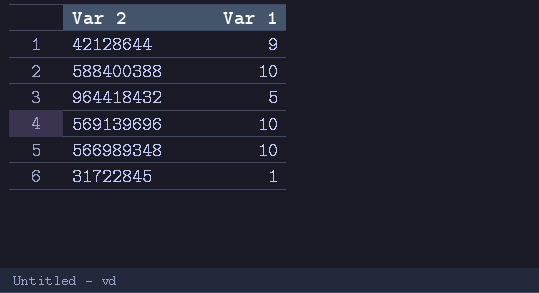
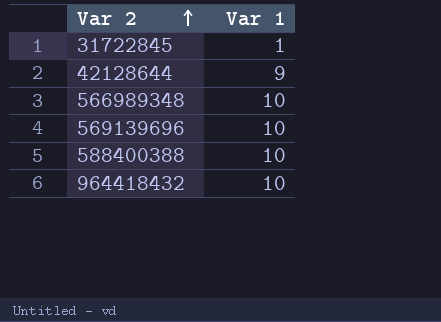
row order: none -> Var 2 ascending
964418432 | Var 1: 5 -> 10

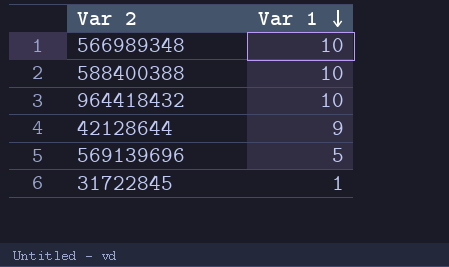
row order: Var 2 ascending -> Var 1 descending
569139696 | Var 1: 10 -> 5

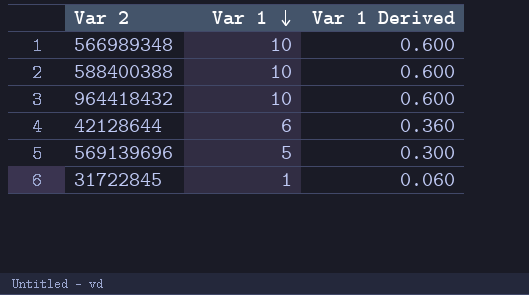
column Var 1 Derived | formula: none -> [Var 1] * 0.06
42128644 | Var 1: 9 -> 6

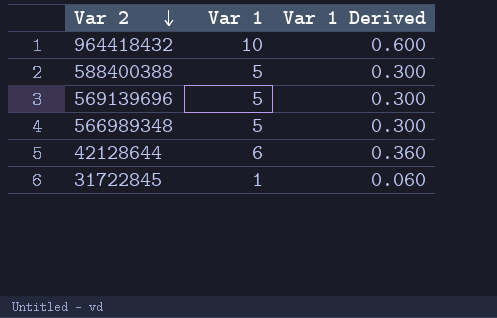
row order: Var 1 descending -> Var 2 descending
588400388 | Var 1: 10 -> 5
588400388 | Var 1 Derived: 0.600 -> 0.300
566989348 | Var 1: 10 -> 5
566989348 | Var 1 Derived: 0.600 -> 0.300

